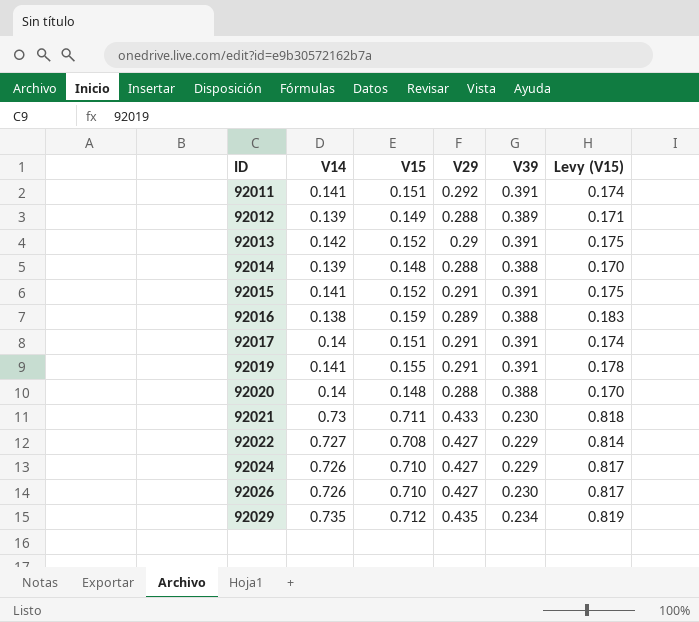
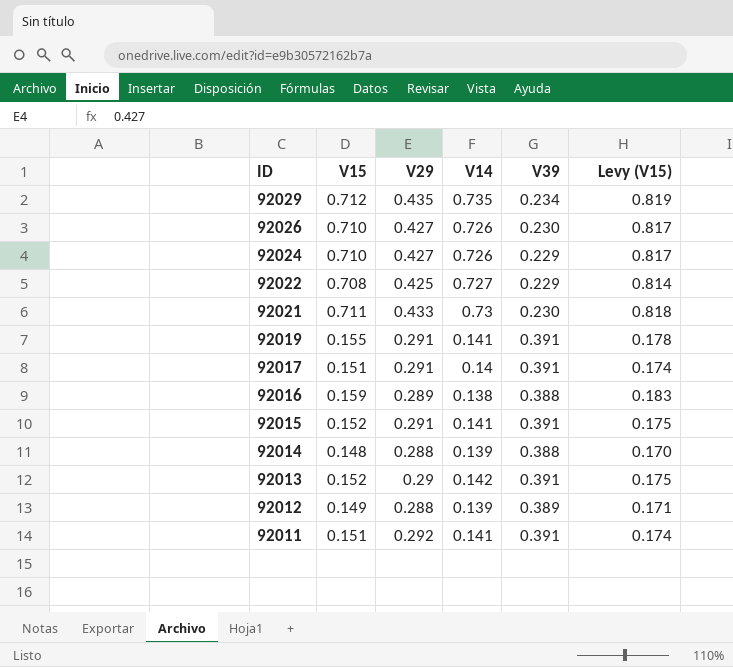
row order: ID ascending -> ID descending
column V14 | position: 2 -> 4
row 92020: 0.14 | 0.148 | 0.288 | 0.388 | 0.170 -> none
92022 | V29: 0.427 -> 0.425

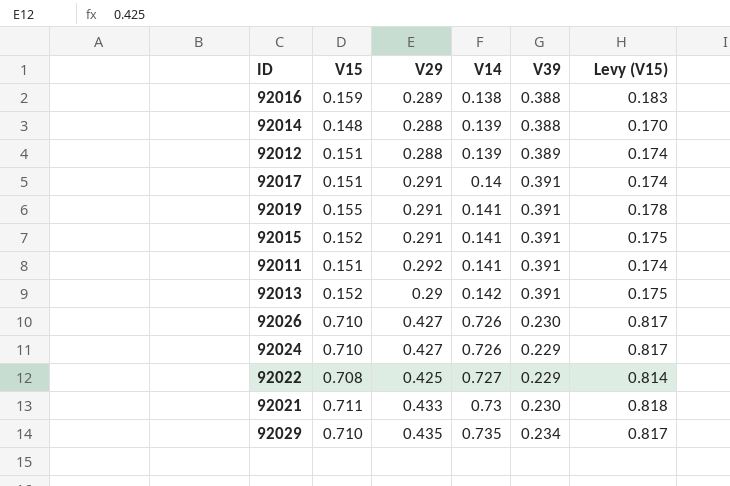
row order: ID descending -> V14 ascending
92012 | V15: 0.149 -> 0.151
92012 | Levy (V15): 0.171 -> 0.174
92029 | V15: 0.712 -> 0.710
92029 | Levy (V15): 0.819 -> 0.817

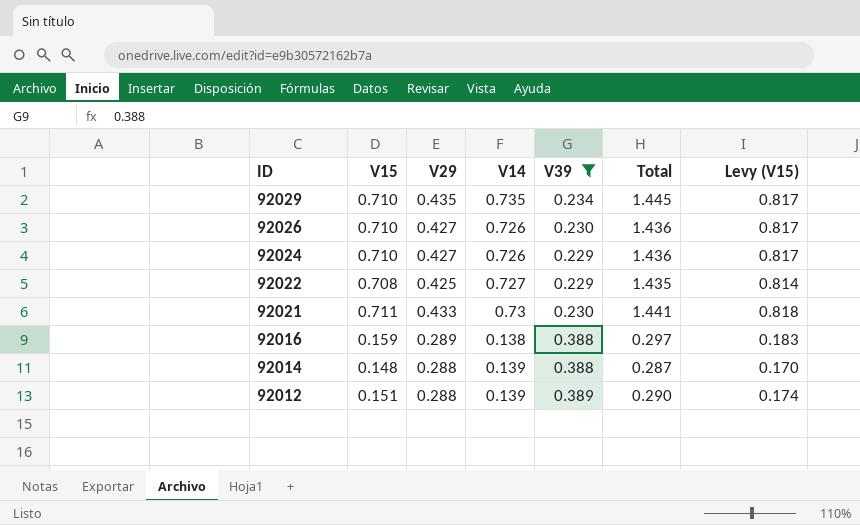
filter: none -> V39 != 0.391
row order: V14 ascending -> ID descending
column Total | formula: none -> [V15] + [V14]

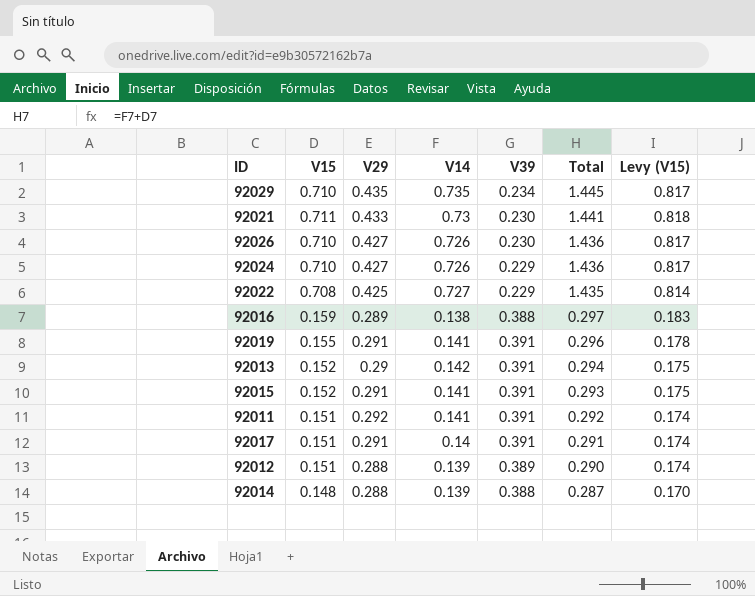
filter: V39 != 0.391 -> none
row order: ID descending -> Total descending

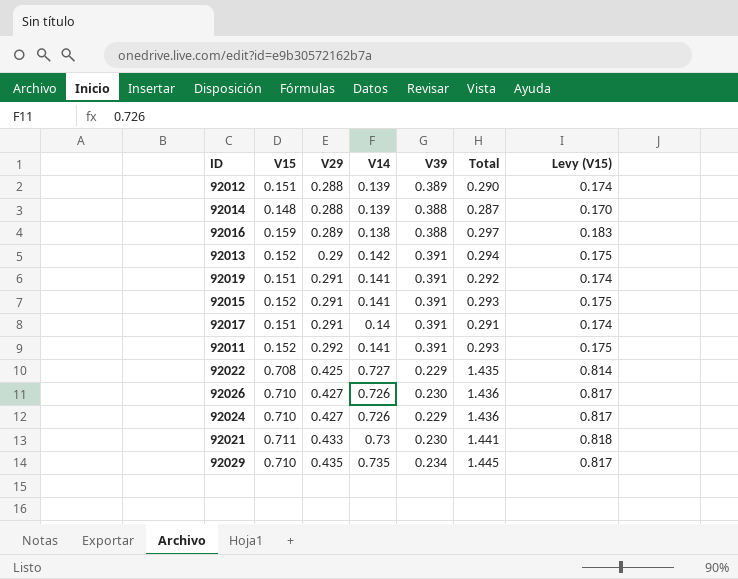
row order: Total descending -> V29 ascending
92019 | V15: 0.155 -> 0.151
92019 | Total: 0.296 -> 0.292
92019 | Levy (V15): 0.178 -> 0.174
92011 | V15: 0.151 -> 0.152
92011 | Total: 0.292 -> 0.293
92011 | Levy (V15): 0.174 -> 0.175

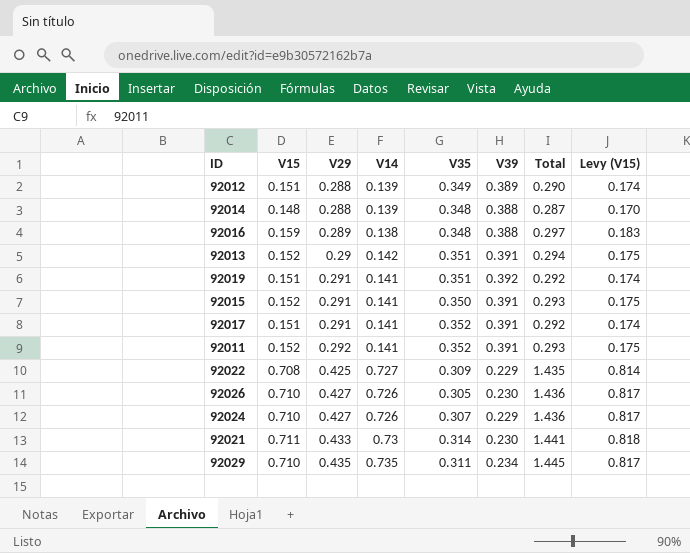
column V35 | position: none -> 5
92019 | V39: 0.391 -> 0.392
92017 | V14: 0.14 -> 0.141
92017 | Total: 0.291 -> 0.292

